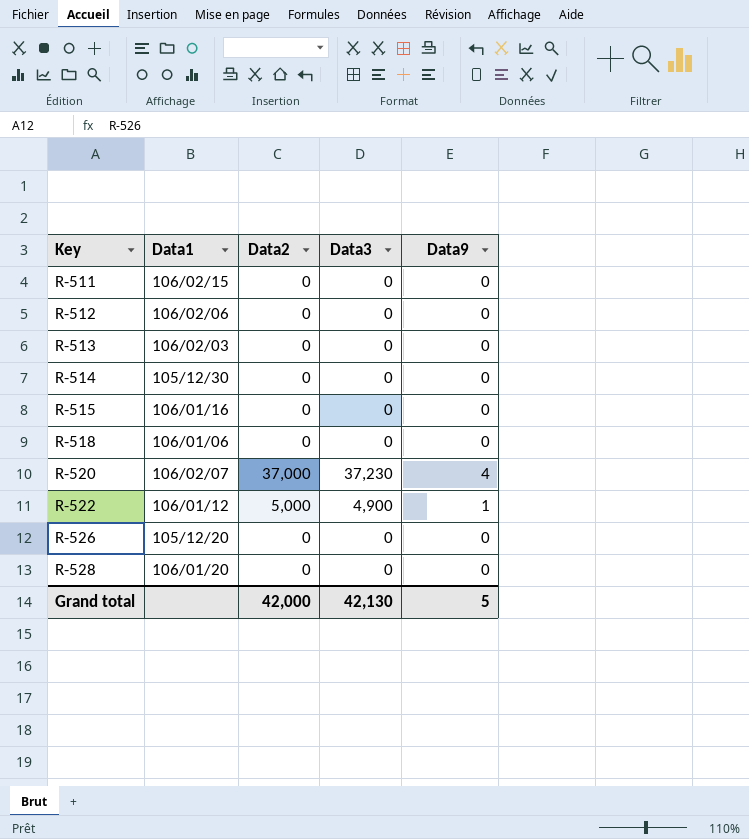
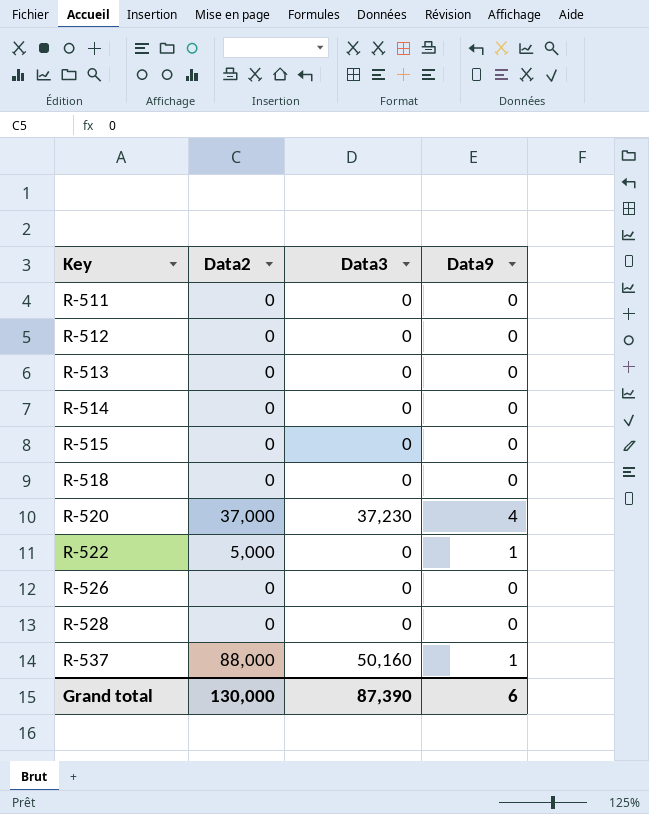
column Data1 | position: 2 -> none
R-522 | Data3: 4,900 -> 0
row R-537: none -> 88,000 | 50,160 | 1
Grand total | Data2: 42,000 -> 130,000
Grand total | Data3: 42,130 -> 87,390
Grand total | Data9: 5 -> 6

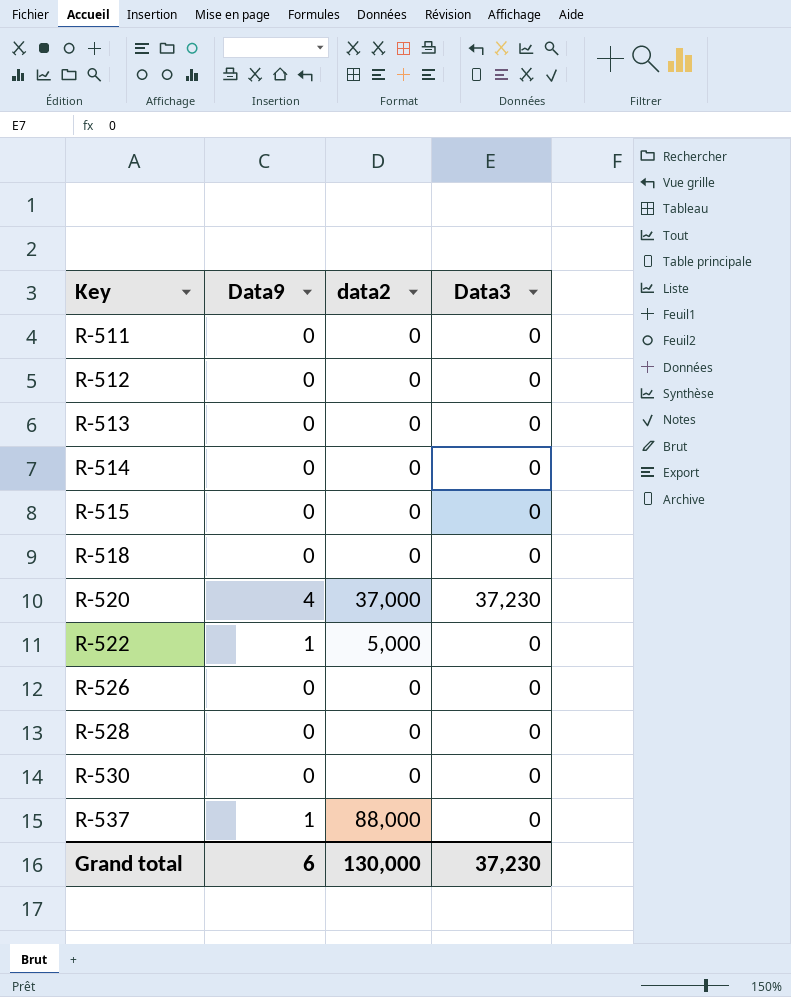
column Data9 | position: 4 -> 2
column name: Data2 -> data2
row R-530: none -> 0 | 0 | 0
R-537 | Data3: 50,160 -> 0
Grand total | Data3: 87,390 -> 37,230

